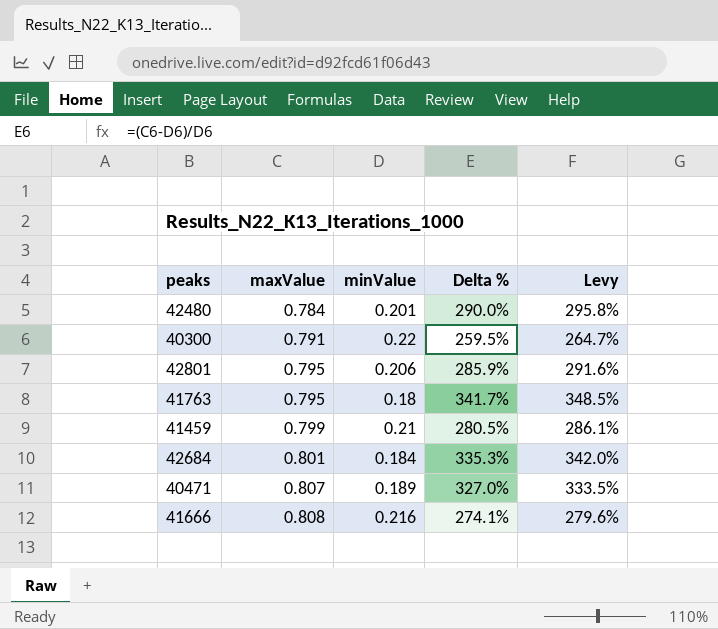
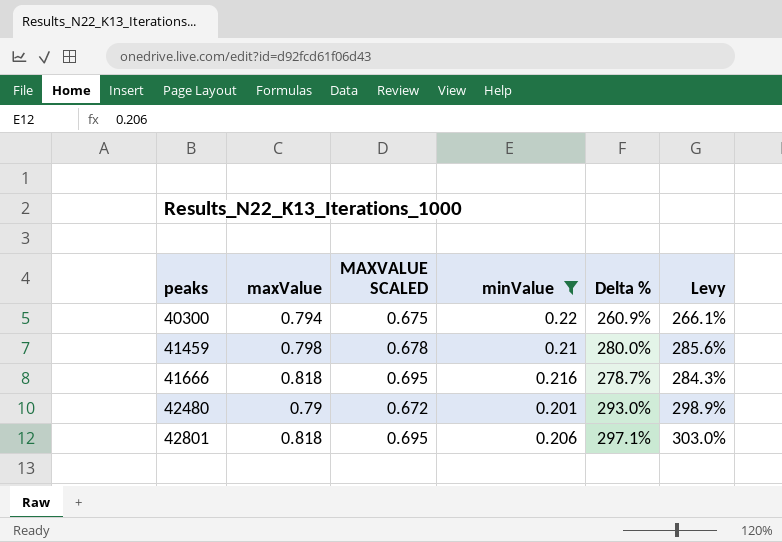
filter: none -> minValue >= 0.201
row order: maxValue ascending -> peaks ascending
column MAXVALUE SCALED | formula: none -> [maxValue] * 0.85
40300 | maxValue: 0.791 -> 0.794
40300 | Delta %: 259.5% -> 260.9%
40300 | Levy: 264.7% -> 266.1%
41459 | maxValue: 0.799 -> 0.798
41459 | Delta %: 280.5% -> 280.0%
41459 | Levy: 286.1% -> 285.6%
41666 | maxValue: 0.808 -> 0.818
41666 | Delta %: 274.1% -> 278.7%
41666 | Levy: 279.6% -> 284.3%
42480 | maxValue: 0.784 -> 0.79
42480 | Delta %: 290.0% -> 293.0%
42480 | Levy: 295.8% -> 298.9%
42801 | maxValue: 0.795 -> 0.818
42801 | Delta %: 285.9% -> 297.1%
42801 | Levy: 291.6% -> 303.0%

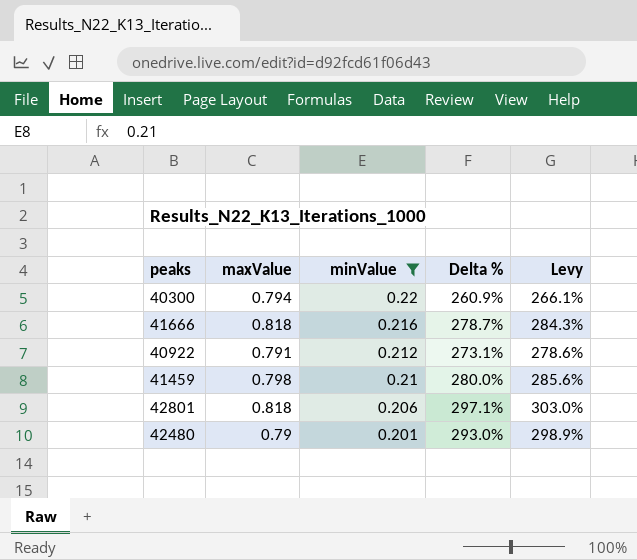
row order: peaks ascending -> minValue descending
column MAXVALUE SCALED | formula: [maxValue] * 0.85 -> none
row 40922: none -> 0.791 | 0.212 | 273.1% | 278.6%

